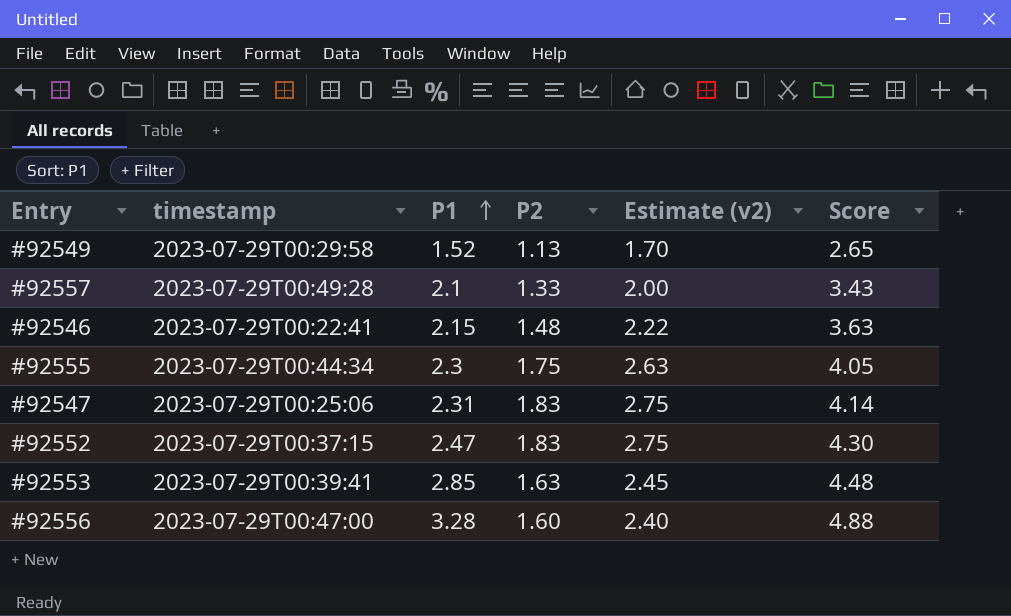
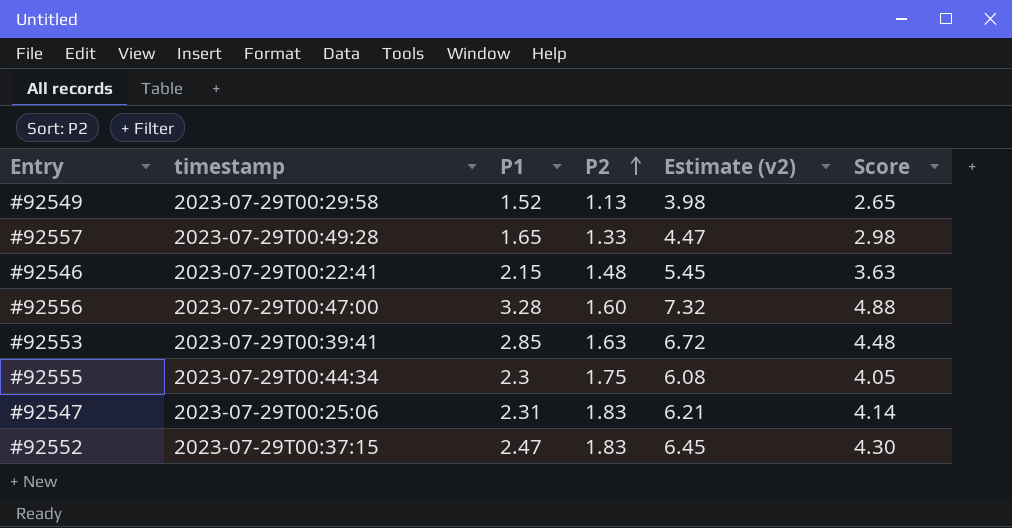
row order: P1 ascending -> P2 ascending
column Estimate (v2) | formula: [P2] * 1.5 -> [Score] * 1.5
#92557 | P1: 2.1 -> 1.65
#92557 | Score: 3.43 -> 2.98

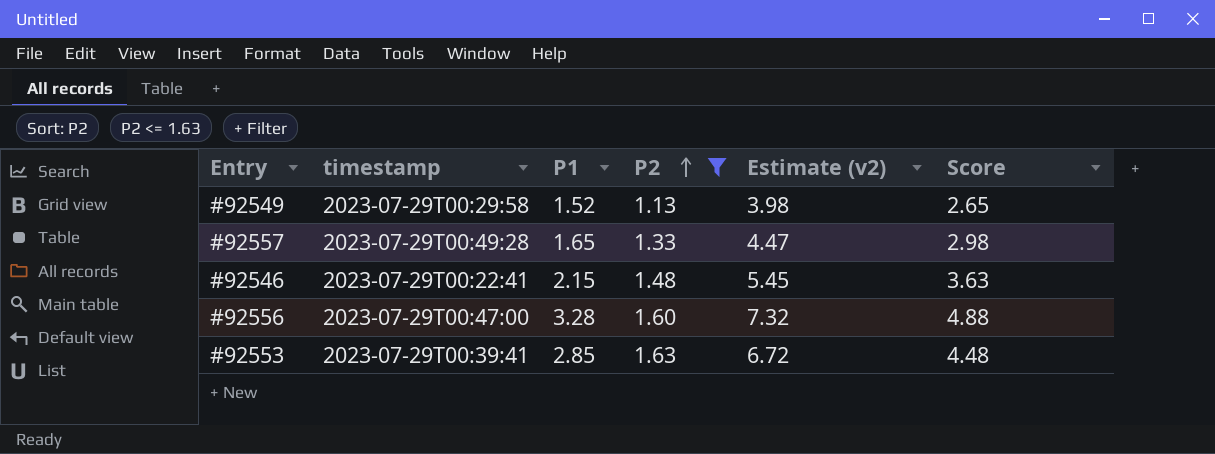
filter: none -> P2 <= 1.63

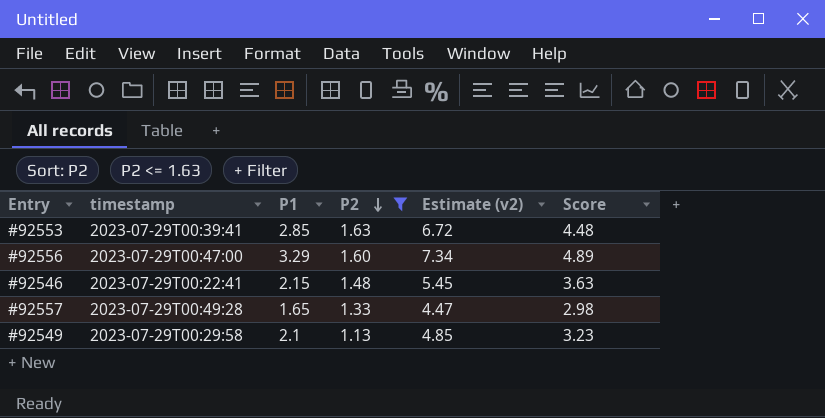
row order: P2 ascending -> P2 descending
#92556 | P1: 3.28 -> 3.29
#92556 | Estimate (v2): 7.32 -> 7.34
#92556 | Score: 4.88 -> 4.89
#92549 | P1: 1.52 -> 2.1
#92549 | Estimate (v2): 3.98 -> 4.85
#92549 | Score: 2.65 -> 3.23

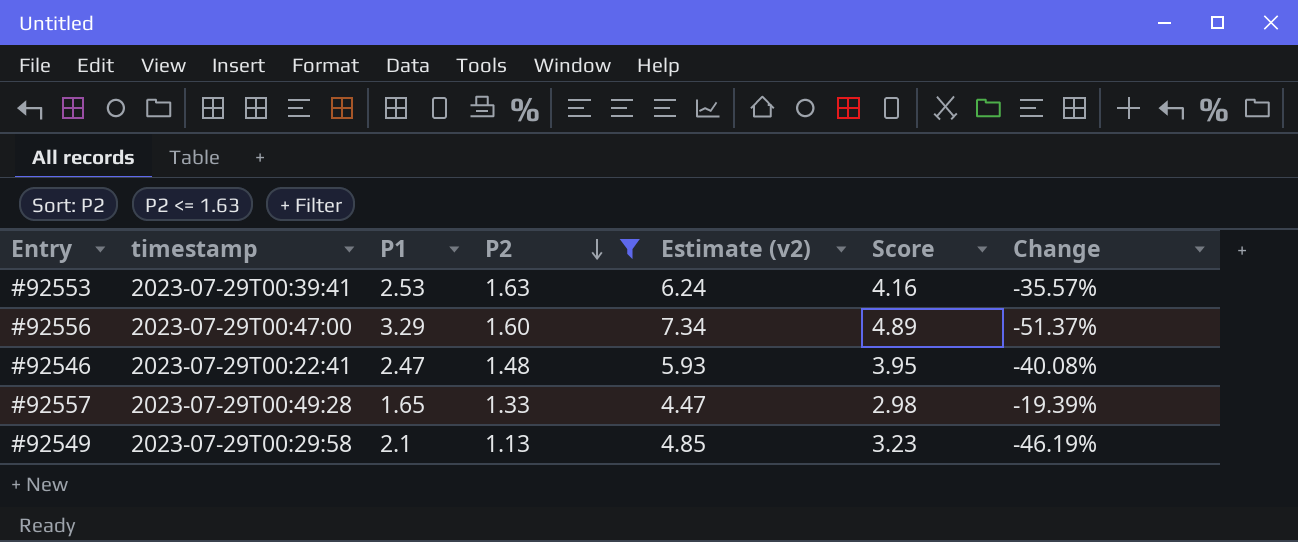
column Change | formula: none -> ([P2] - [P1]) / [P1]
#92553 | P1: 2.85 -> 2.53
#92553 | Estimate (v2): 6.72 -> 6.24
#92553 | Score: 4.48 -> 4.16
#92546 | P1: 2.15 -> 2.47
#92546 | Estimate (v2): 5.45 -> 5.93
#92546 | Score: 3.63 -> 3.95

